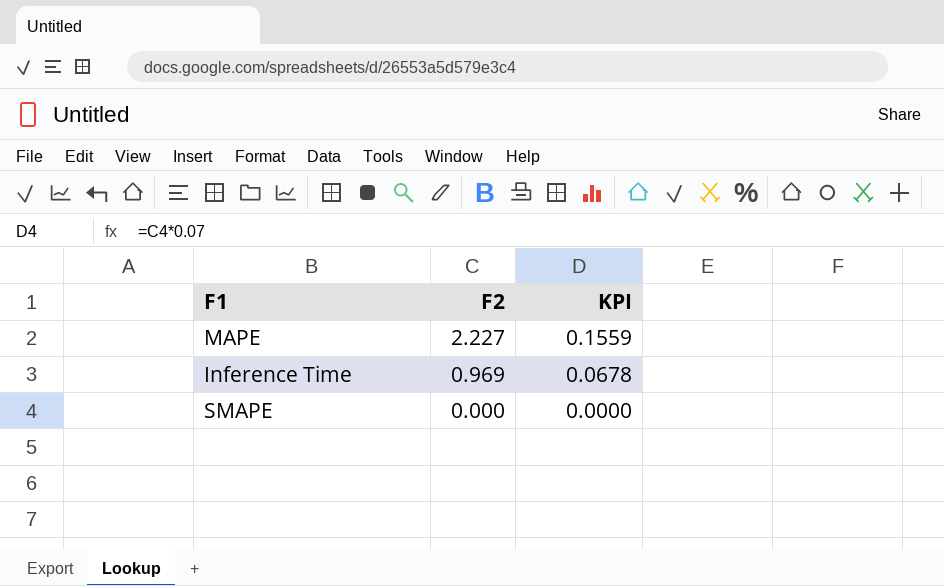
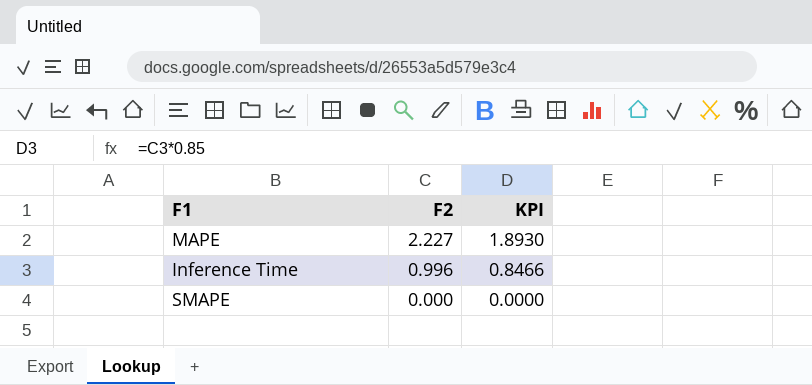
column KPI | formula: [F2] * 0.07 -> [F2] * 0.85
Inference Time | F2: 0.969 -> 0.996

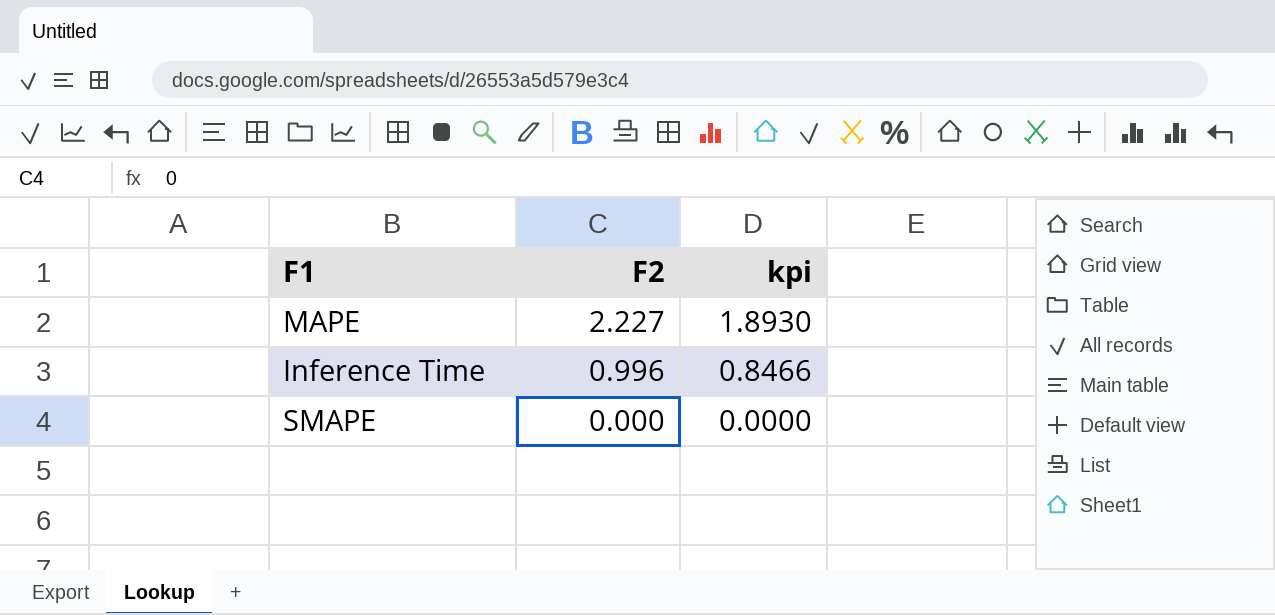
column name: KPI -> kpi

